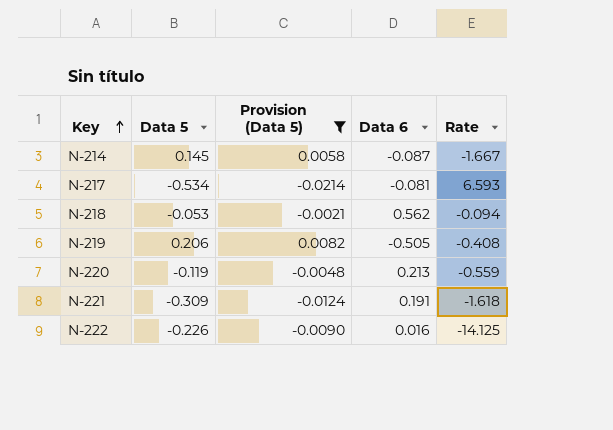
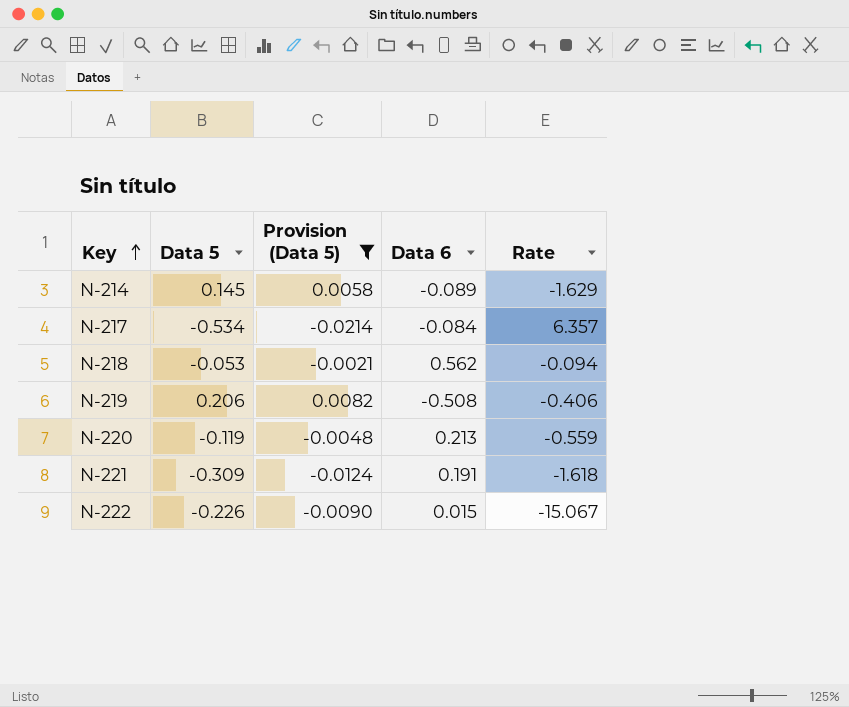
N-214 | Data 6: -0.087 -> -0.089
N-214 | Rate: -1.667 -> -1.629
N-217 | Data 6: -0.081 -> -0.084
N-217 | Rate: 6.593 -> 6.357
N-219 | Data 6: -0.505 -> -0.508
N-219 | Rate: -0.408 -> -0.406
N-222 | Data 6: 0.016 -> 0.015
N-222 | Rate: -14.125 -> -15.067

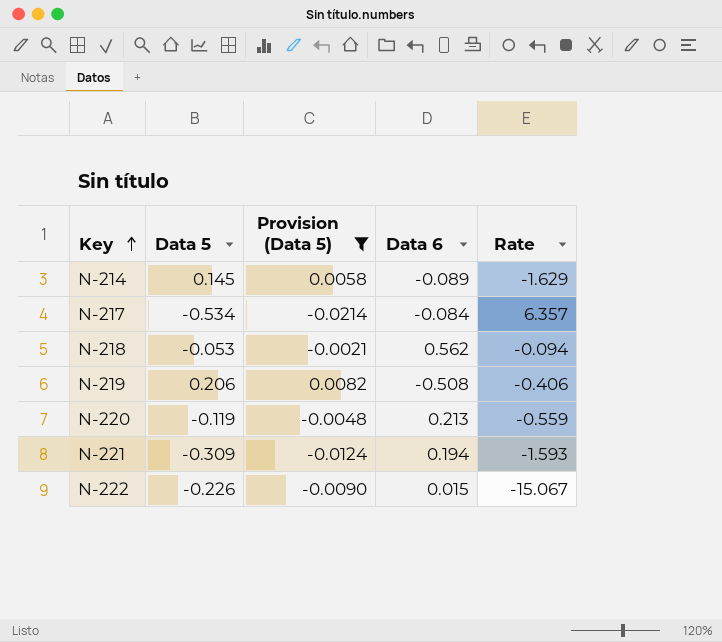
N-221 | Data 6: 0.191 -> 0.194
N-221 | Rate: -1.618 -> -1.593

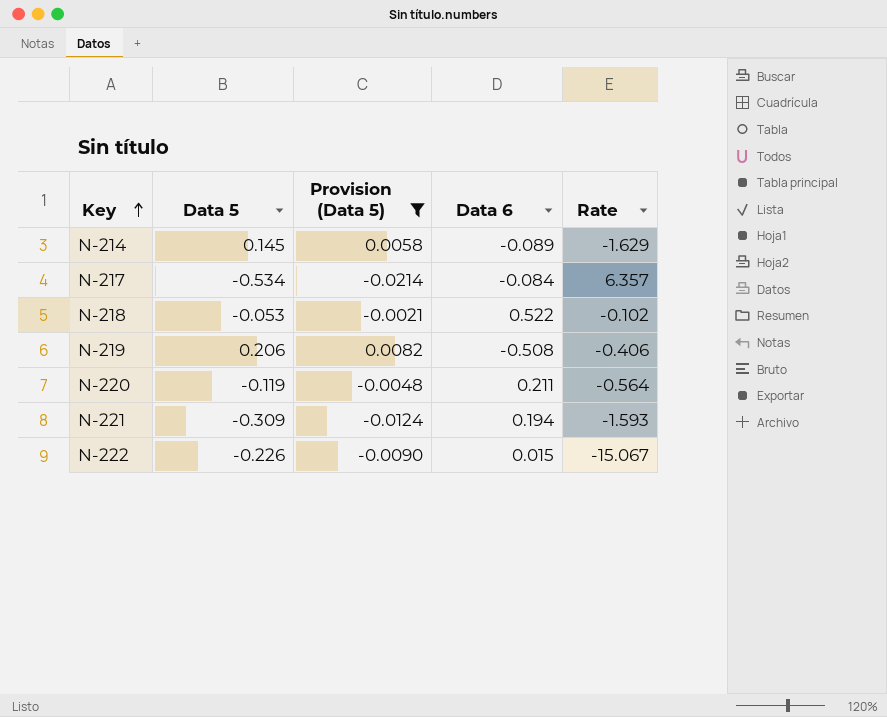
N-218 | Data 6: 0.562 -> 0.522
N-218 | Rate: -0.094 -> -0.102
N-220 | Data 6: 0.213 -> 0.211
N-220 | Rate: -0.559 -> -0.564

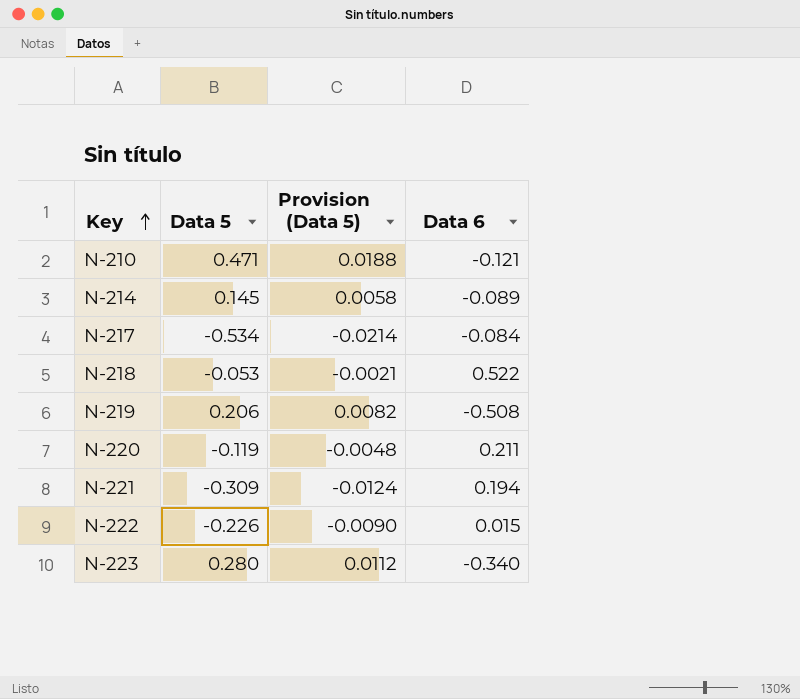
filter: Provision (Data 5) <= 0.0082 -> none
column Rate | formula: [Data 5] / [Data 6] -> none

